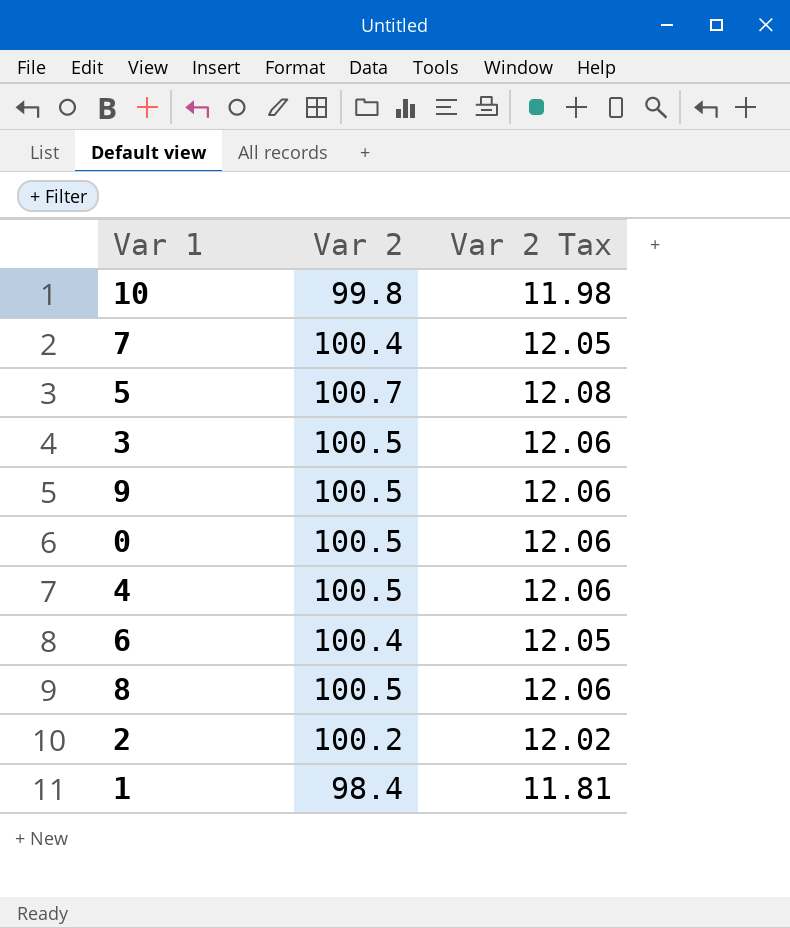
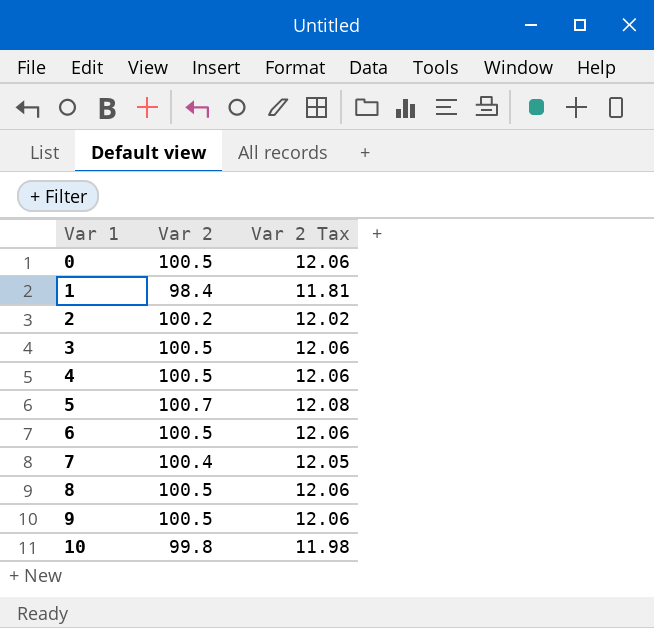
row order: none -> Var 1 ascending
6 | Var 2: 100.4 -> 100.5
6 | Var 2 Tax: 12.05 -> 12.06

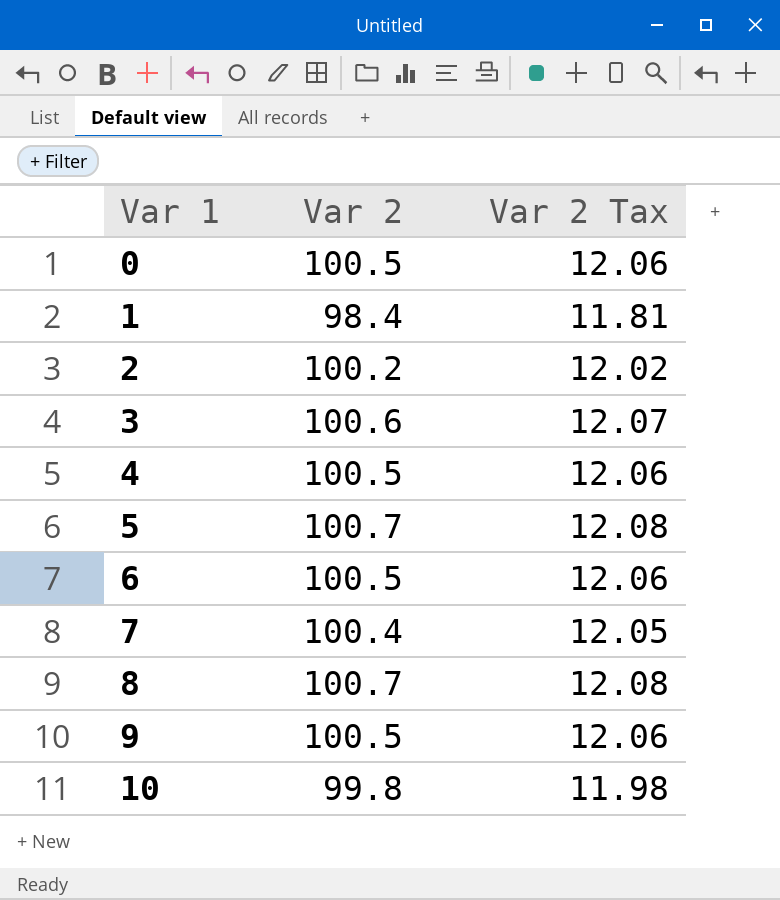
3 | Var 2: 100.5 -> 100.6
3 | Var 2 Tax: 12.06 -> 12.07
8 | Var 2: 100.5 -> 100.7
8 | Var 2 Tax: 12.06 -> 12.08

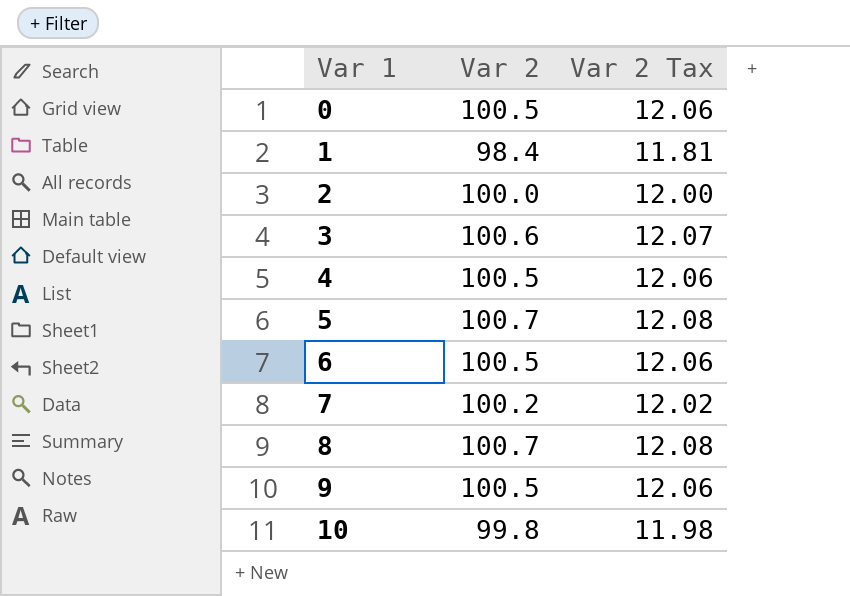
2 | Var 2: 100.2 -> 100.0
2 | Var 2 Tax: 12.02 -> 12.00
7 | Var 2: 100.4 -> 100.2
7 | Var 2 Tax: 12.05 -> 12.02

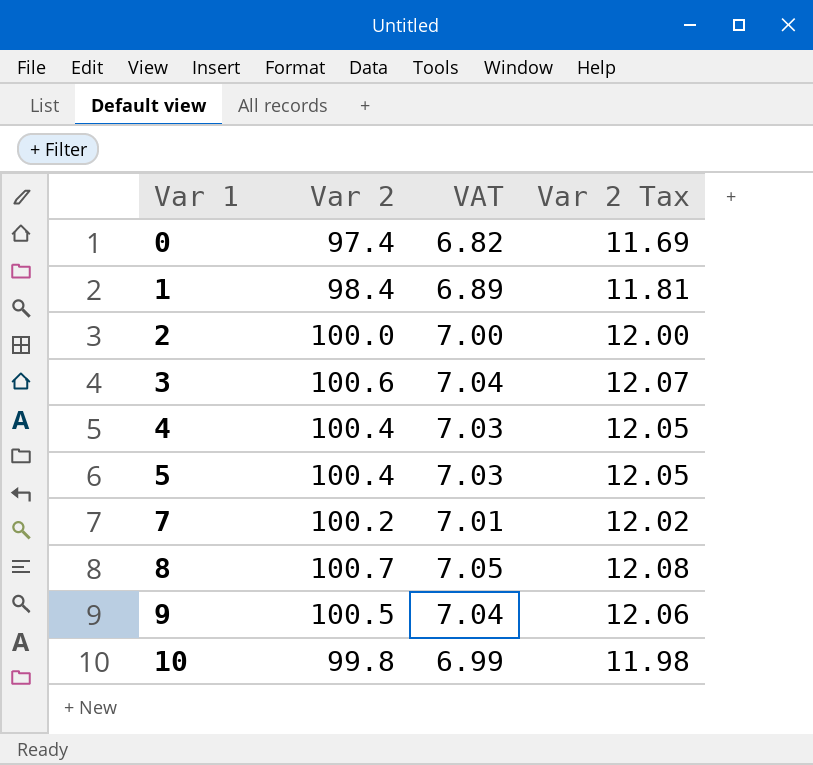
column VAT | formula: none -> [Var 2] * 0.07
row 6: 100.5 | 12.06 -> none
0 | Var 2: 100.5 -> 97.4
0 | Var 2 Tax: 12.06 -> 11.69
4 | Var 2: 100.5 -> 100.4
4 | Var 2 Tax: 12.06 -> 12.05
5 | Var 2: 100.7 -> 100.4
5 | Var 2 Tax: 12.08 -> 12.05

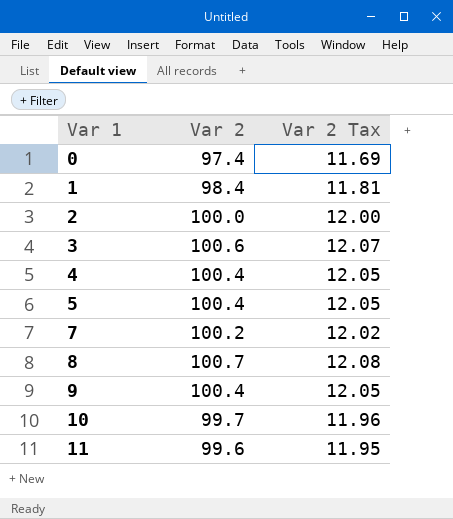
column VAT | formula: [Var 2] * 0.07 -> none
9 | Var 2: 100.5 -> 100.4
9 | Var 2 Tax: 12.06 -> 12.05
10 | Var 2: 99.8 -> 99.7
10 | Var 2 Tax: 11.98 -> 11.96
row 11: none -> 99.6 | 11.95

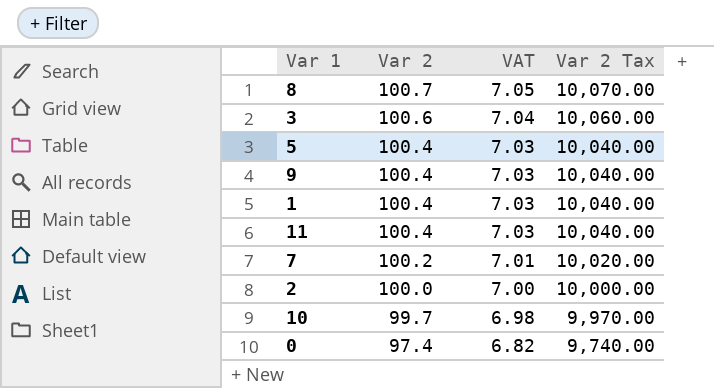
row order: Var 1 ascending -> Var 2 descending
column VAT | formula: none -> [Var 2] * 0.07
column Var 2 Tax | formula: [Var 2] * 0.12 -> [Var 2] * 100
row 4: 100.4 | 12.05 -> none
1 | Var 2: 98.4 -> 100.4
11 | Var 2: 99.6 -> 100.4

